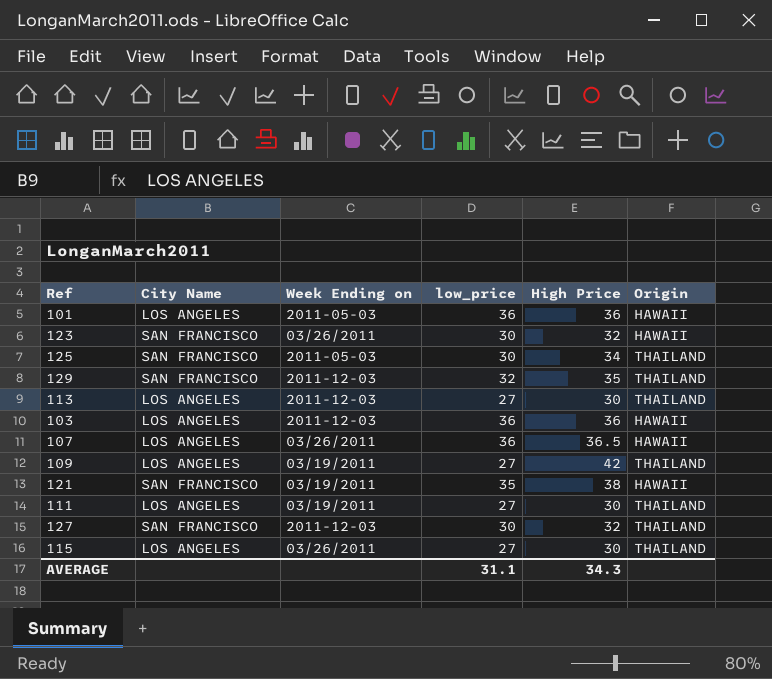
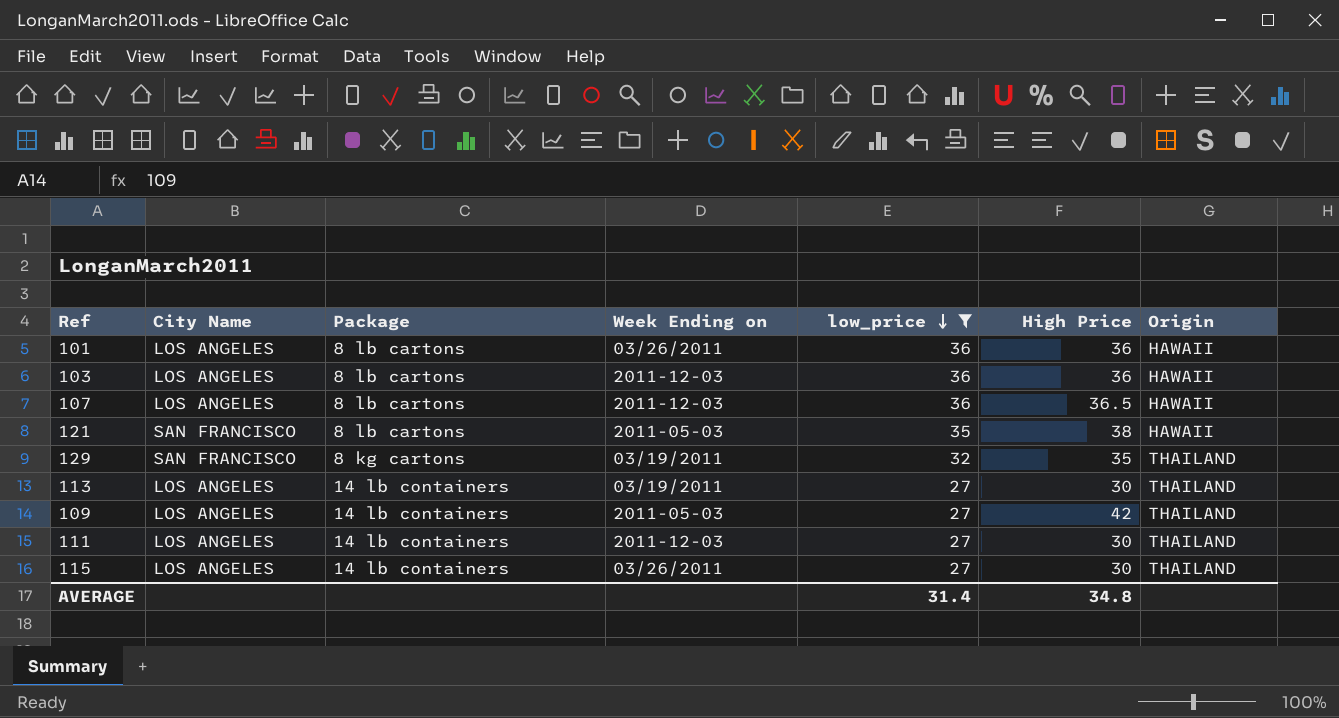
filter: none -> low_price != 30
row order: none -> low_price descending
column Package | position: none -> 3
101 | Week Ending on: 2011-05-03 -> 03/26/2011
107 | Week Ending on: 03/26/2011 -> 2011-12-03
121 | Week Ending on: 03/19/2011 -> 2011-05-03
129 | Week Ending on: 2011-12-03 -> 03/19/2011
113 | Week Ending on: 2011-12-03 -> 03/19/2011
109 | Week Ending on: 03/19/2011 -> 2011-05-03
111 | Week Ending on: 03/19/2011 -> 2011-12-03
AVERAGE | low_price: 31.1 -> 31.4
AVERAGE | High Price: 34.3 -> 34.8

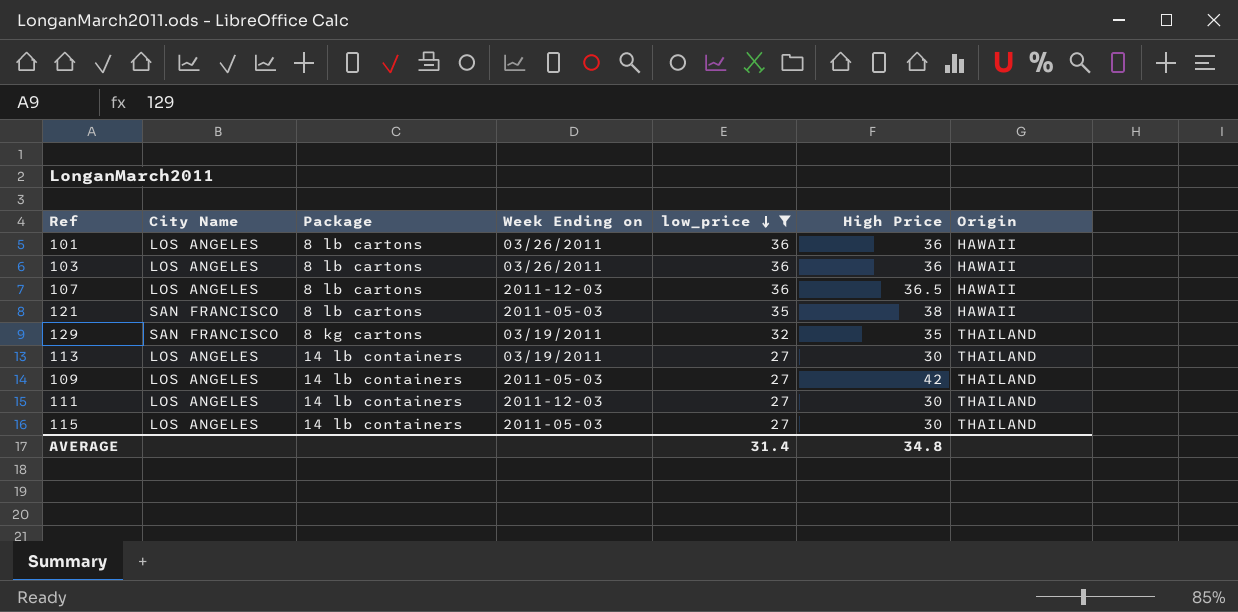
103 | Week Ending on: 2011-12-03 -> 03/26/2011
115 | Week Ending on: 03/26/2011 -> 2011-05-03

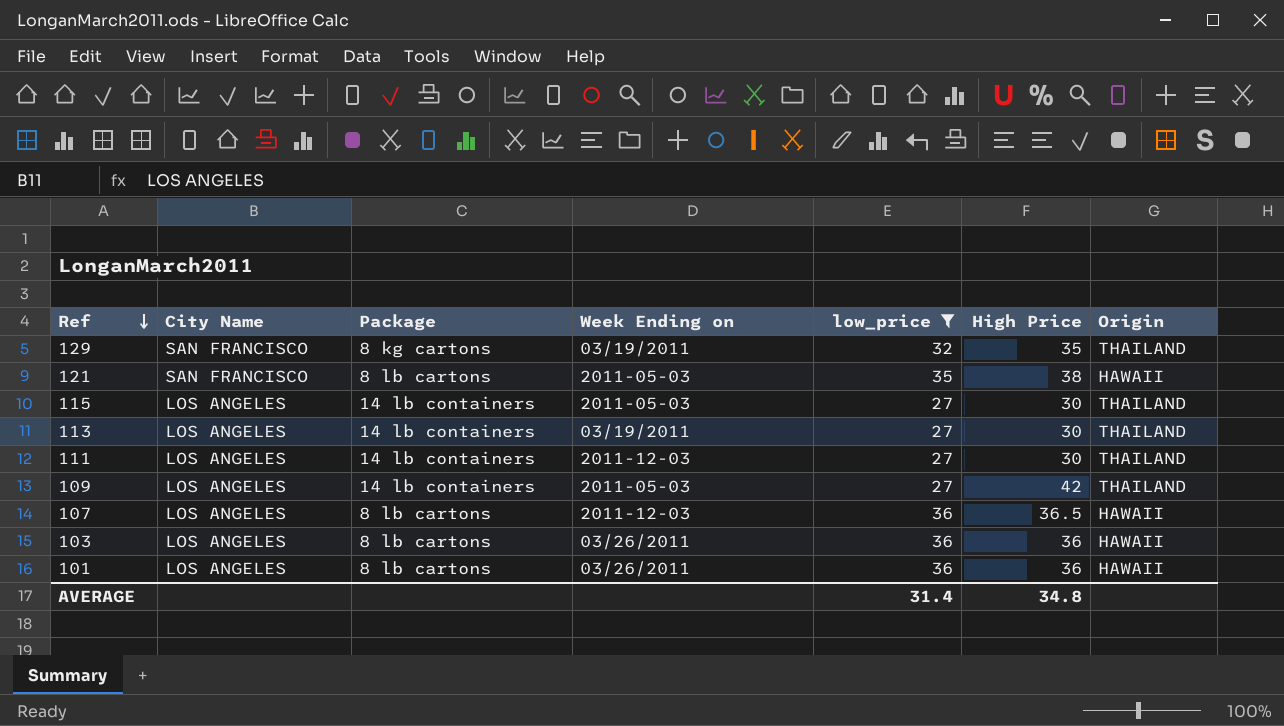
row order: low_price descending -> Ref descending

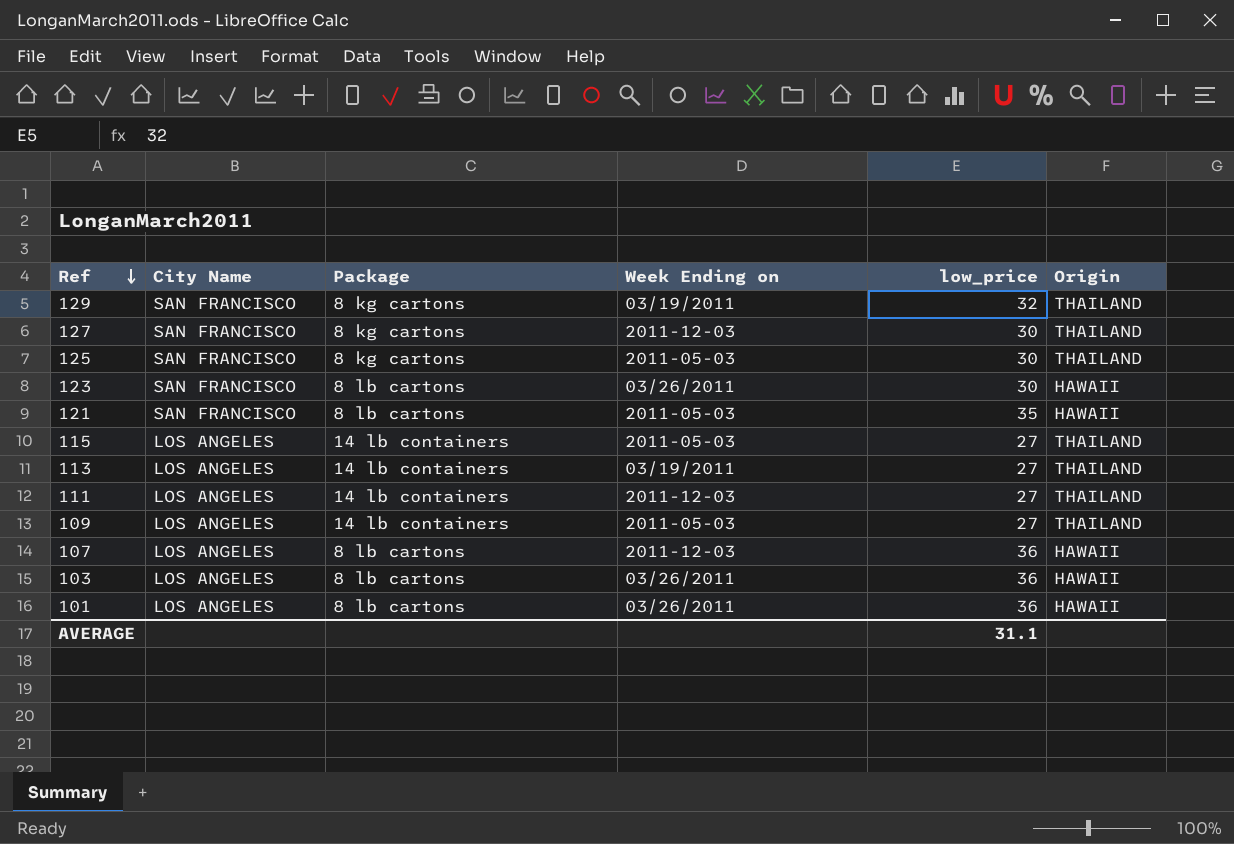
filter: low_price != 30 -> none
column High Price | position: 6 -> none
AVERAGE | low_price: 31.4 -> 31.1

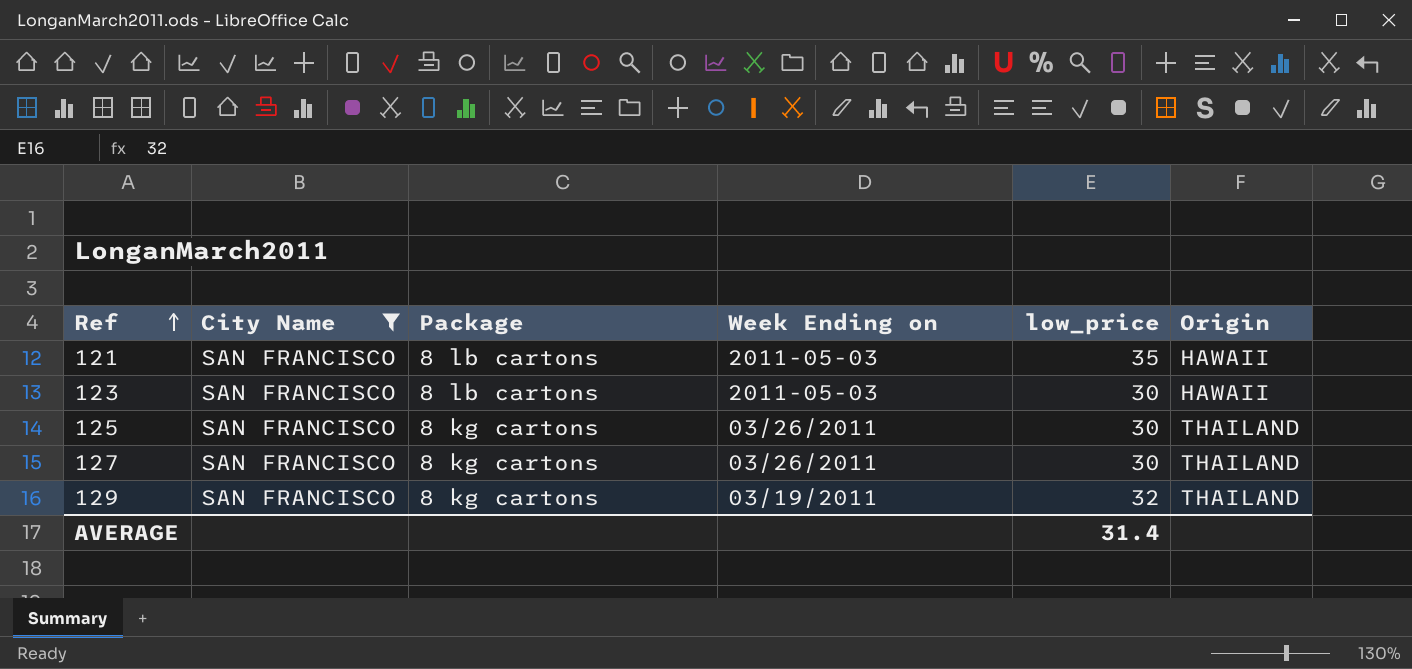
filter: none -> City Name = SAN FRANCISCO
row order: Ref descending -> Ref ascending
123 | Week Ending on: 03/26/2011 -> 2011-05-03
125 | Week Ending on: 2011-05-03 -> 03/26/2011
127 | Week Ending on: 2011-12-03 -> 03/26/2011
AVERAGE | low_price: 31.1 -> 31.4

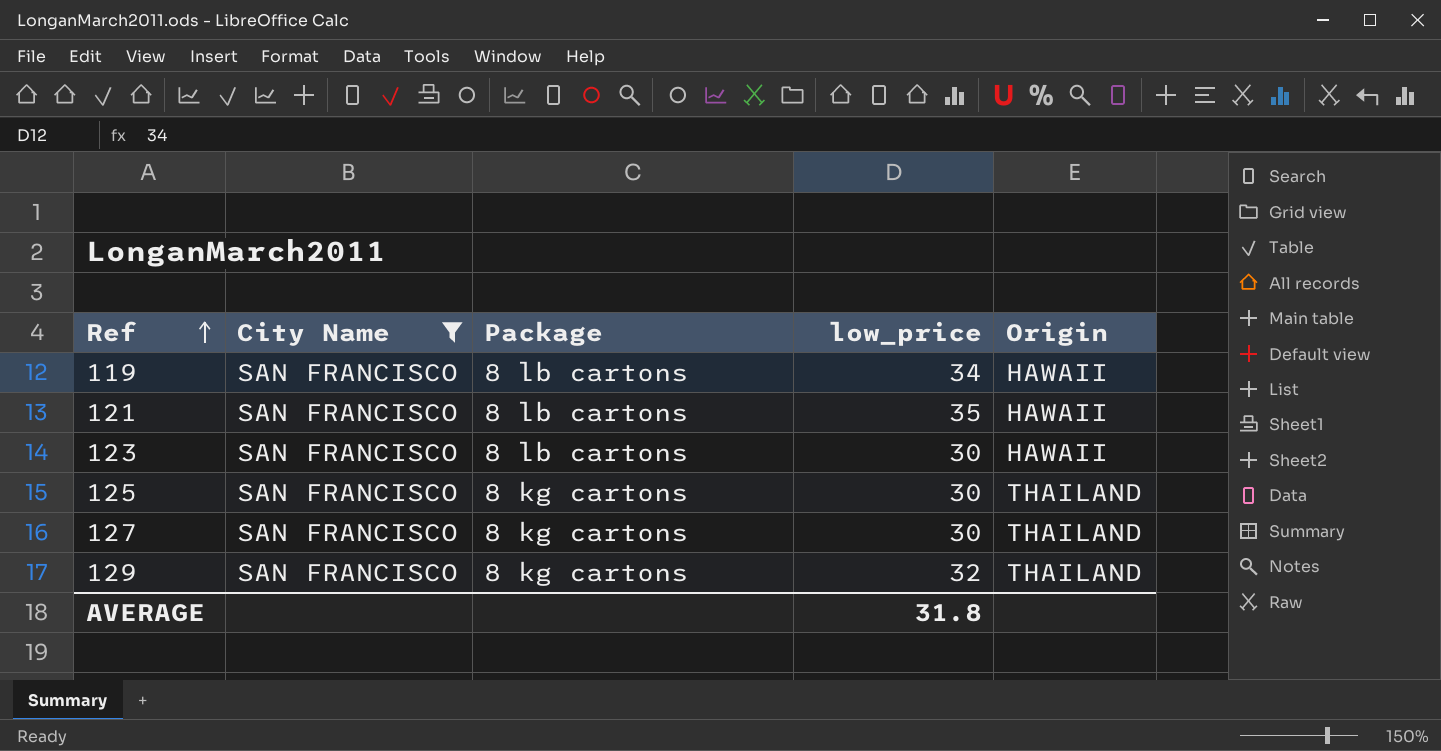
column Week Ending on | position: 4 -> none
row 119: none -> SAN FRANCISCO | 8 lb cartons | 34 | HAWAII
AVERAGE | low_price: 31.4 -> 31.8

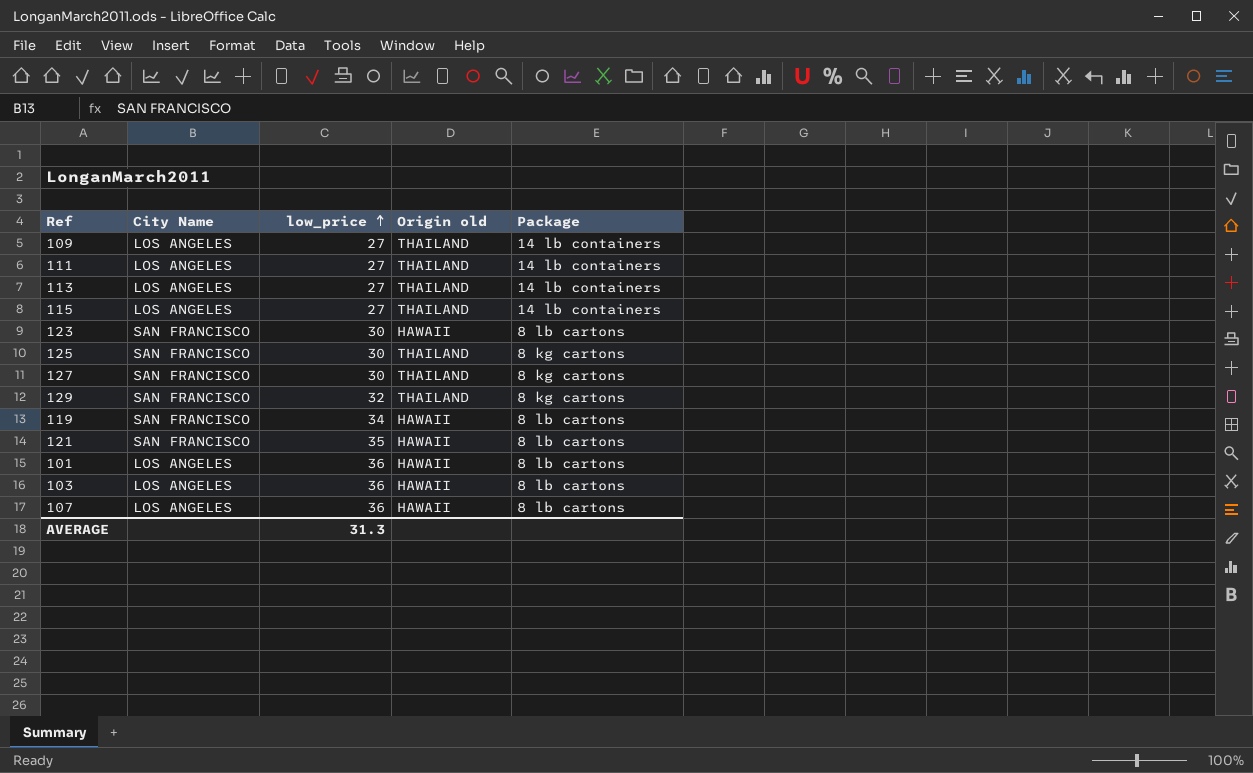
filter: City Name = SAN FRANCISCO -> none
row order: Ref ascending -> low_price ascending
column name: Origin -> Origin old
column Package | position: 3 -> 5
AVERAGE | low_price: 31.8 -> 31.3

